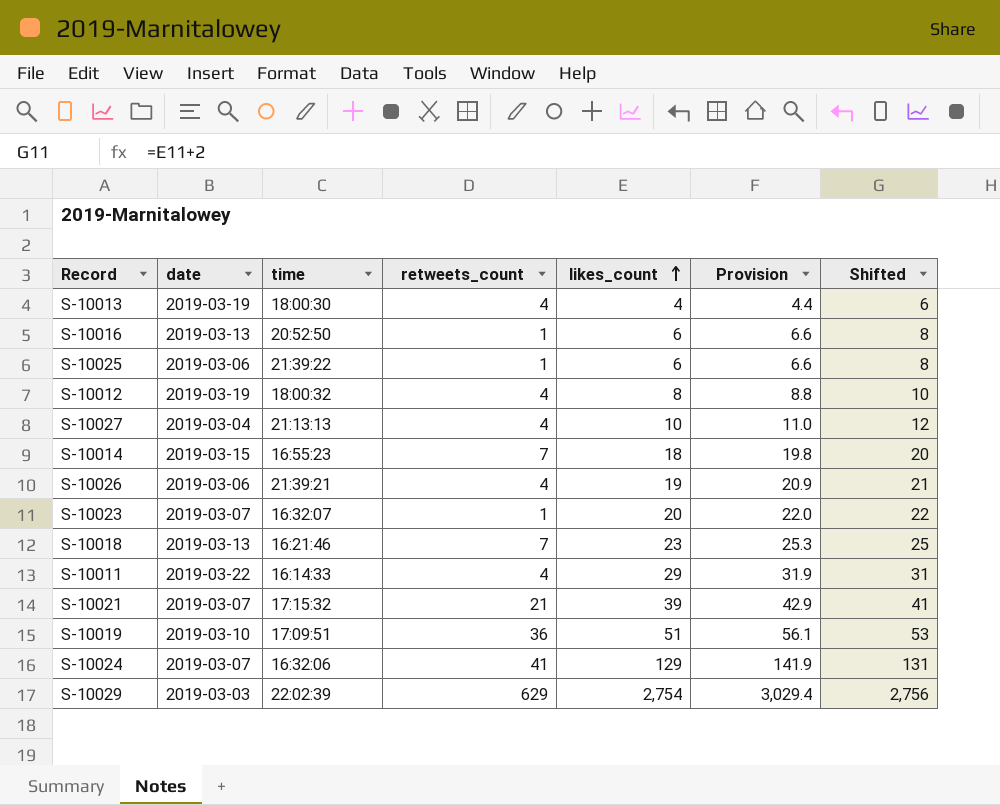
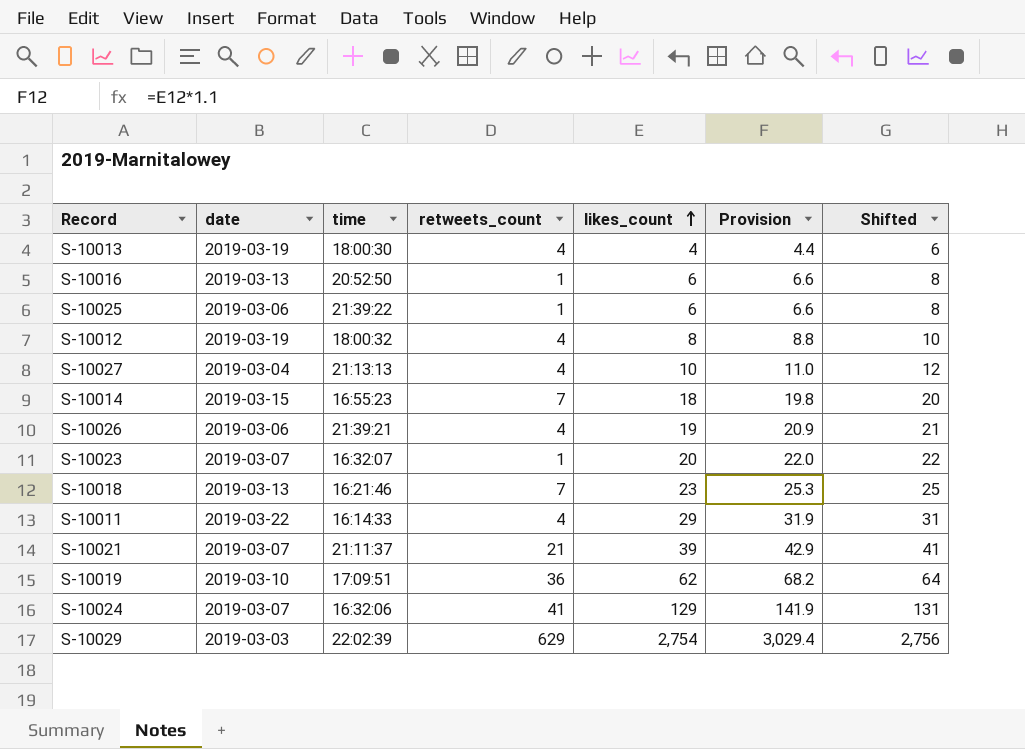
S-10021 | time: 17:15:32 -> 21:11:37
S-10019 | likes_count: 51 -> 62
S-10019 | Provision: 56.1 -> 68.2
S-10019 | Shifted: 53 -> 64

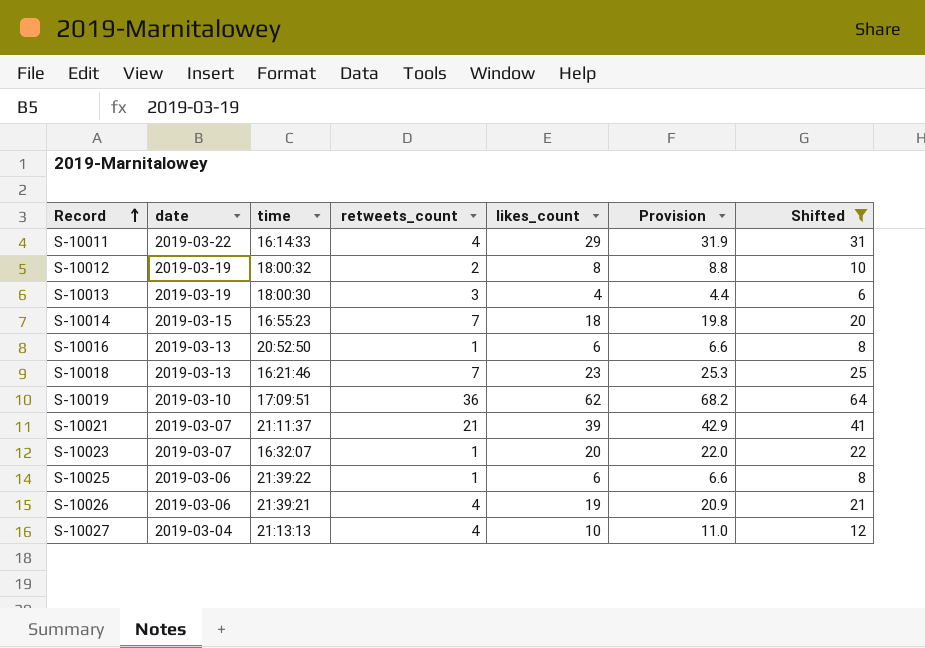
filter: none -> Shifted <= 64
row order: likes_count ascending -> Record ascending
S-10012 | retweets_count: 4 -> 2
S-10013 | retweets_count: 4 -> 3

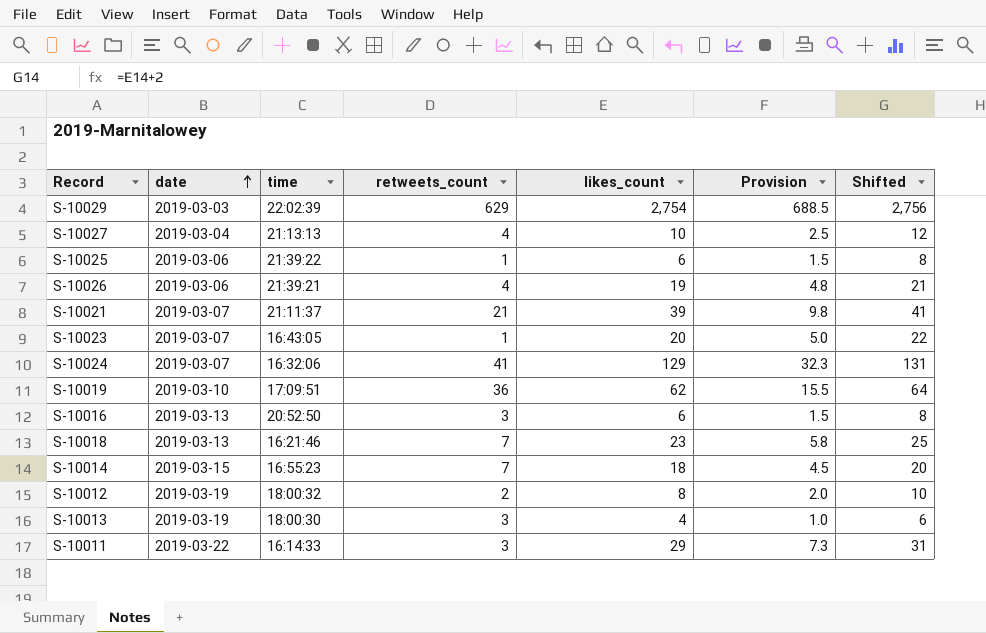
filter: Shifted <= 64 -> none
row order: Record ascending -> date ascending
column Provision | formula: [likes_count] * 1.1 -> [likes_count] * 0.25
S-10023 | time: 16:32:07 -> 16:43:05
S-10016 | retweets_count: 1 -> 3
S-10011 | retweets_count: 4 -> 3

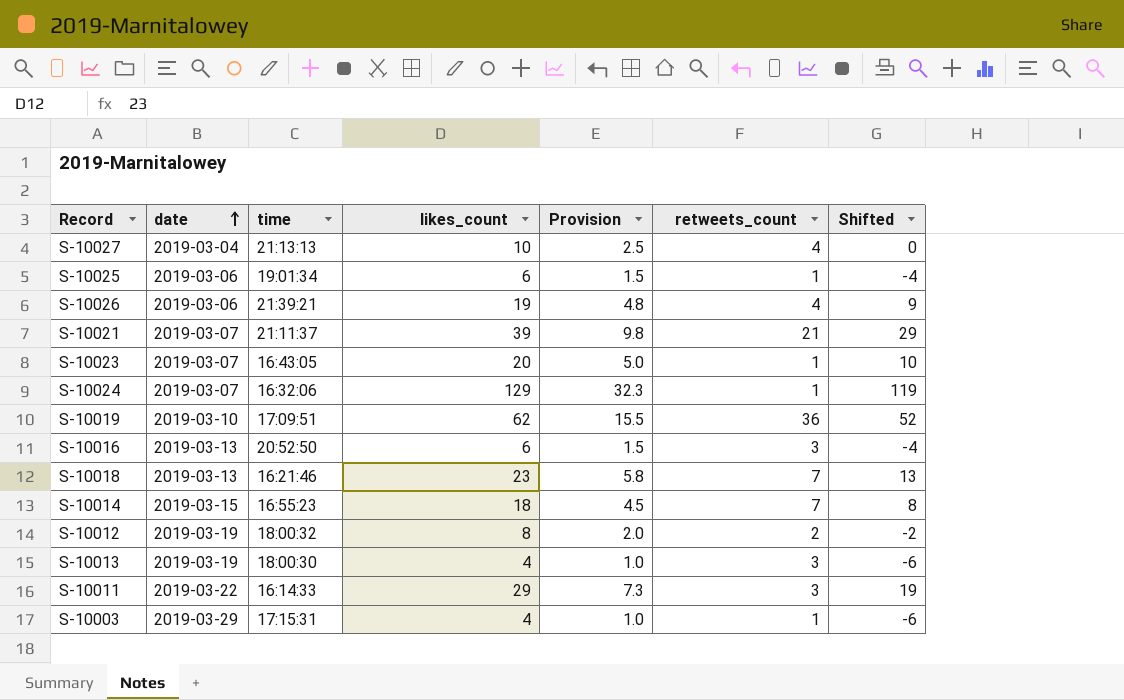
column retweets_count | position: 4 -> 6
column Shifted | formula: [likes_count] + 2 -> [likes_count] - 10
row S-10029: 2019-03-03 | 22:02:39 | 629 | 2,754 | 688.5 | 2,756 -> none
S-10025 | time: 21:39:22 -> 19:01:34
S-10024 | retweets_count: 41 -> 1
row S-10003: none -> 2019-03-29 | 17:15:31 | 4 | 1.0 | 1 | -6

